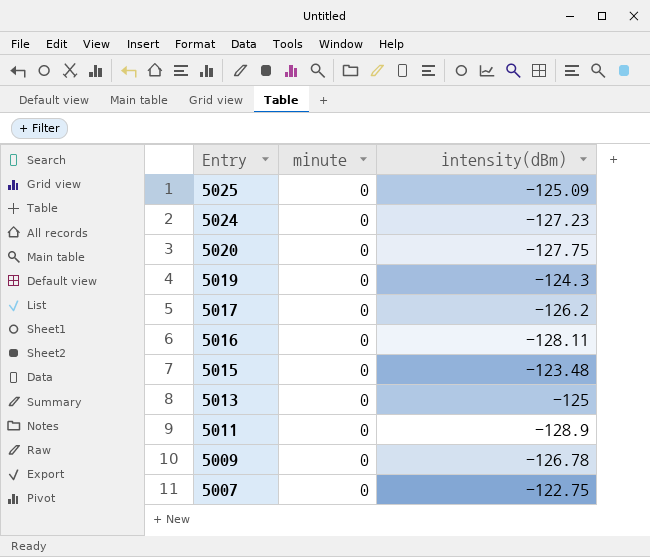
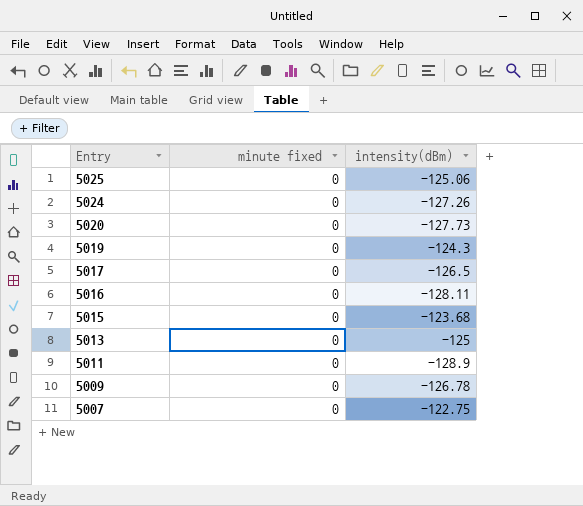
column name: minute -> minute fixed
5025 | intensity(dBm): -125.09 -> -125.06
5024 | intensity(dBm): -127.23 -> -127.26
5020 | intensity(dBm): -127.75 -> -127.73
5017 | intensity(dBm): -126.2 -> -126.5
5015 | intensity(dBm): -123.48 -> -123.68

